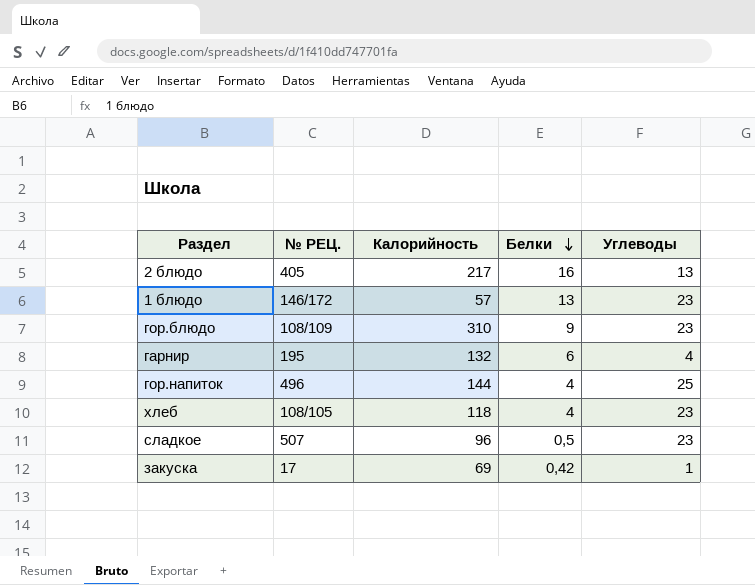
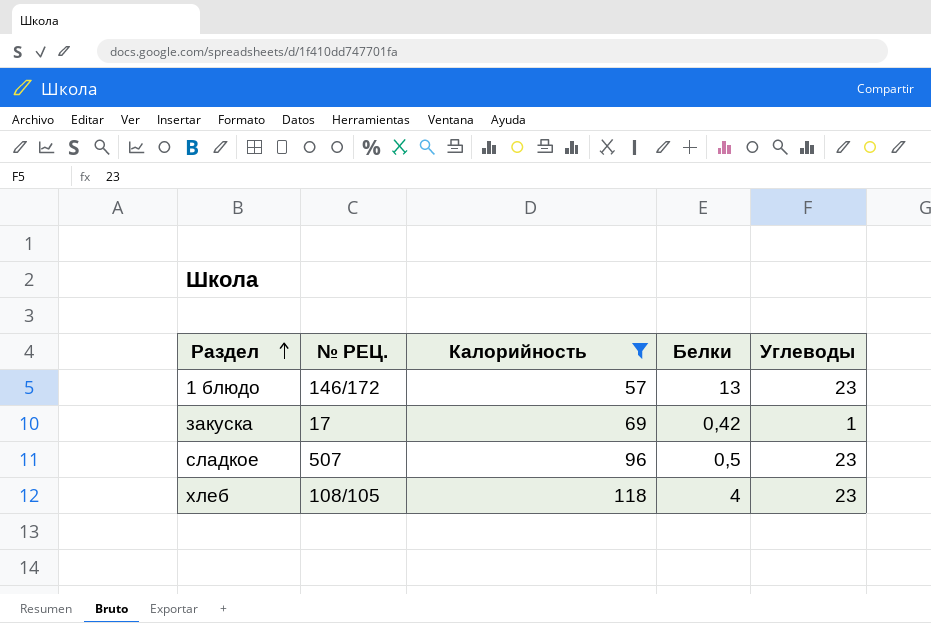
filter: none -> Калорийность <= 118
row order: Белки descending -> Раздел ascending

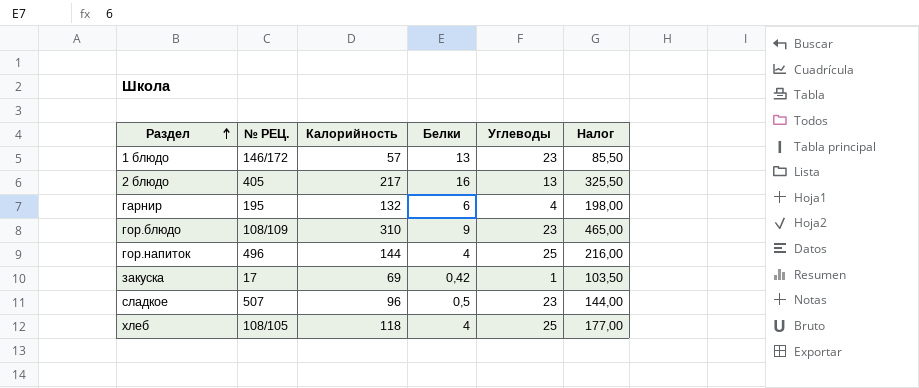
filter: Калорийность <= 118 -> none
column Налог | formula: none -> [Калорийность] * 1,5
хлеб | Углеводы: 23 -> 25

